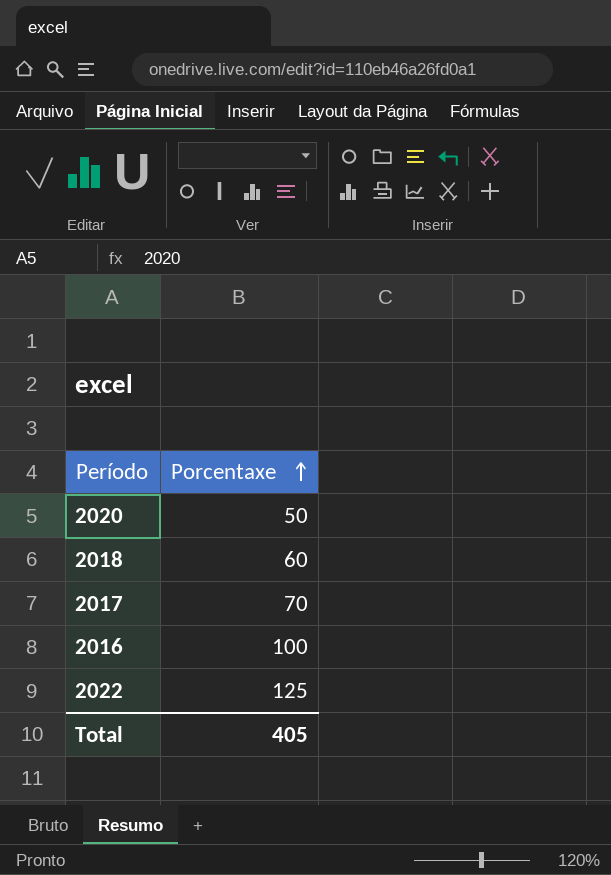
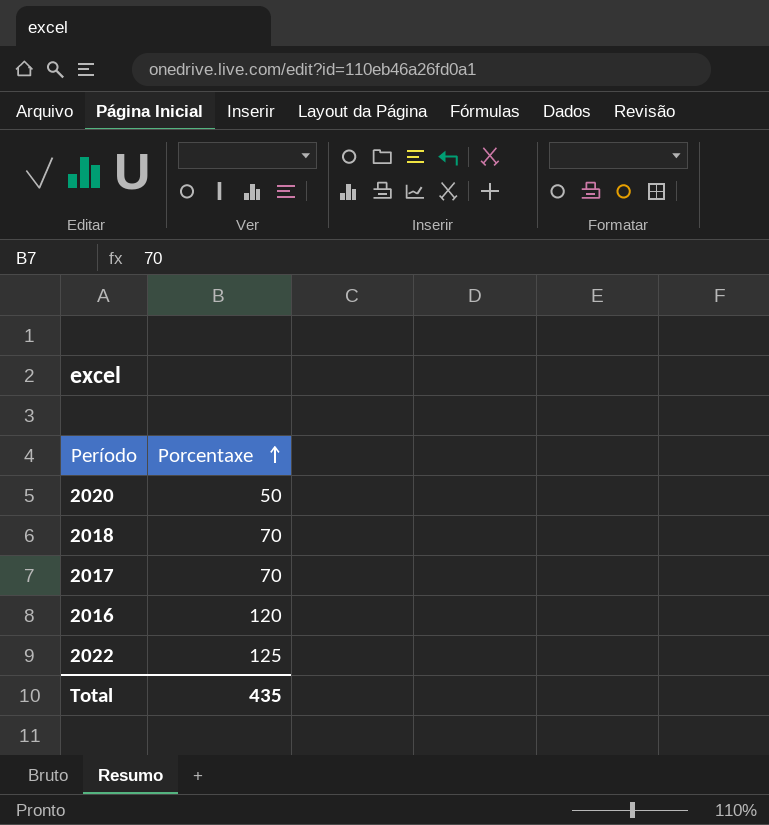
2018 | Porcentaxe: 60 -> 70
2016 | Porcentaxe: 100 -> 120
Total | Porcentaxe: 405 -> 435

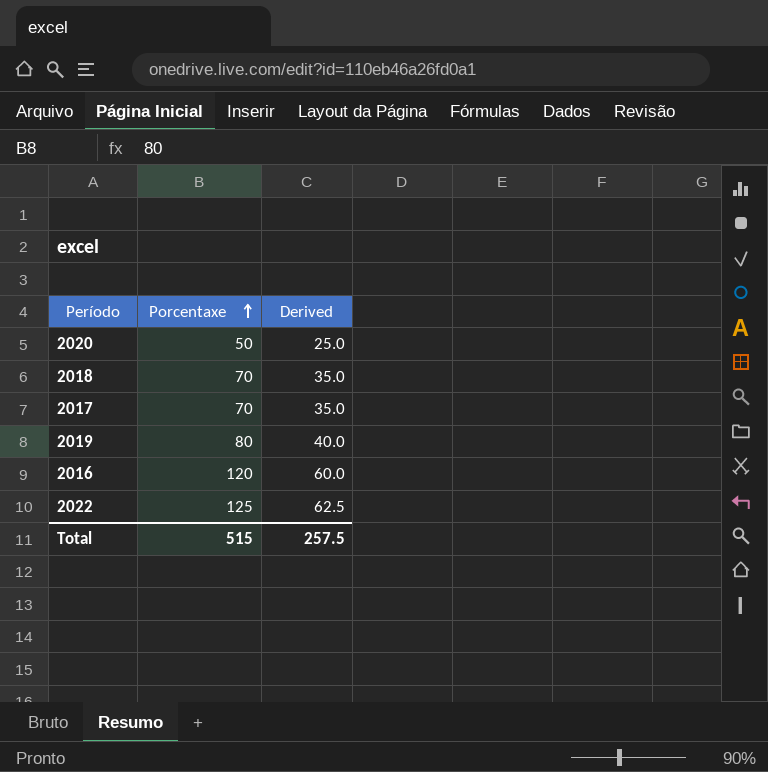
column Derived | formula: none -> [Porcentaxe] * 0.5
row 2019: none -> 80 | 40.0
Total | Porcentaxe: 435 -> 515

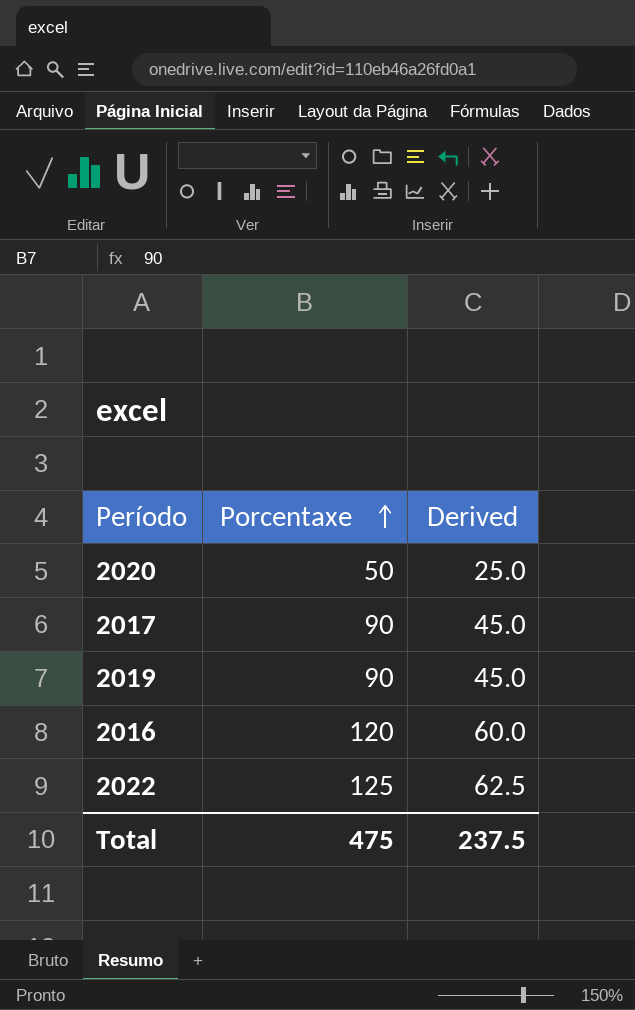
row 2018: 70 | 35.0 -> none
2017 | Porcentaxe: 70 -> 90
2017 | Derived: 35.0 -> 45.0
2019 | Porcentaxe: 80 -> 90
2019 | Derived: 40.0 -> 45.0
Total | Porcentaxe: 515 -> 475
Total | Derived: 257.5 -> 237.5

